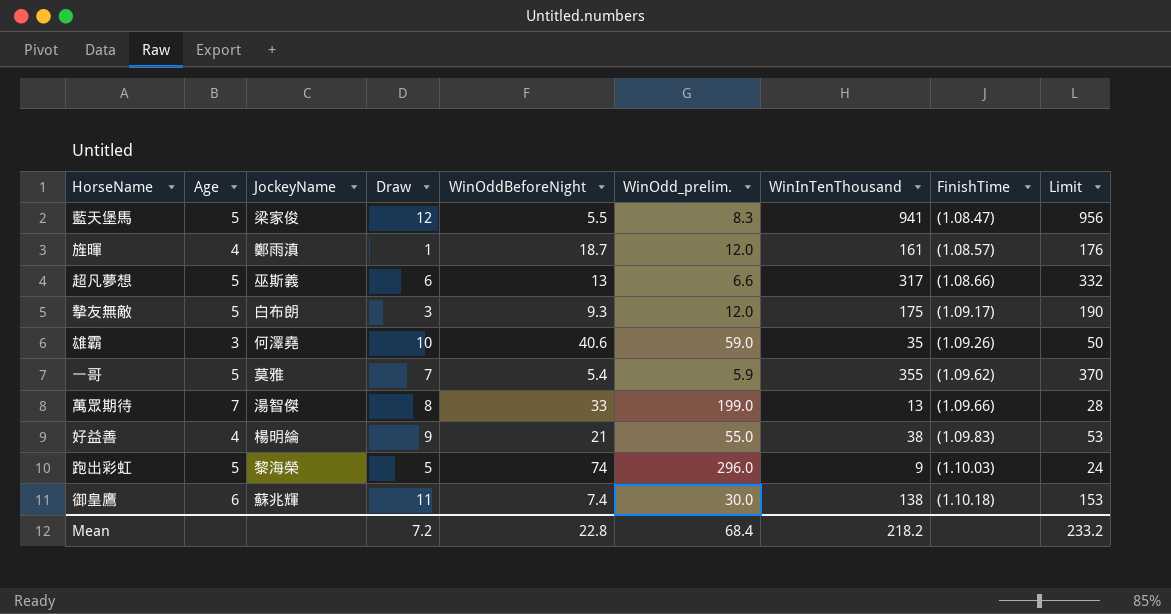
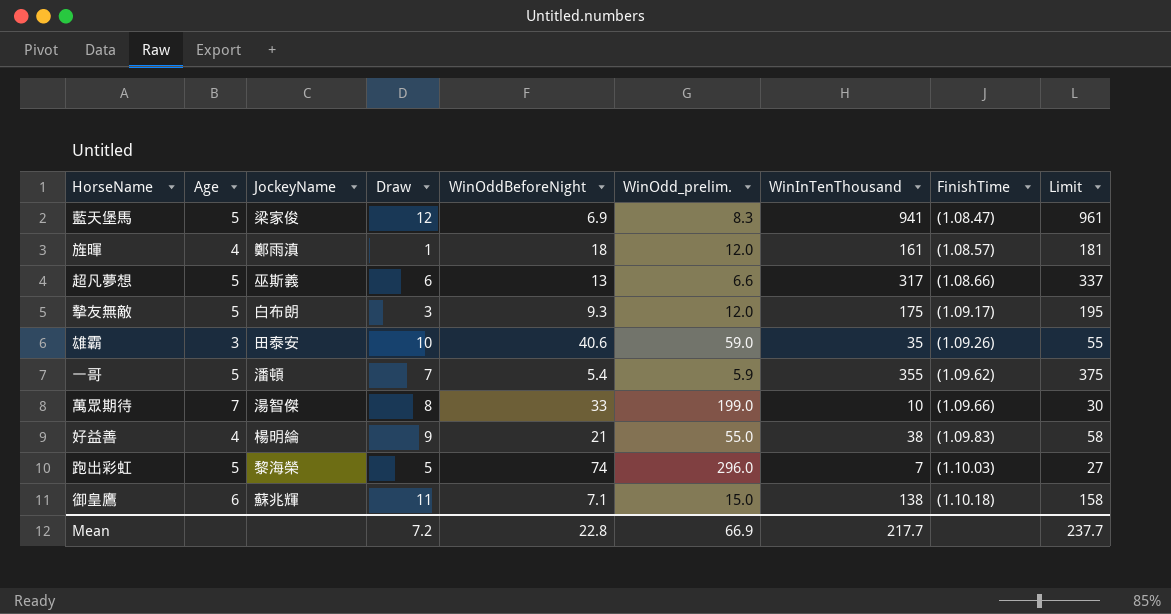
column Limit | formula: [WinInTenThousand] + 15 -> [WinInTenThousand] + 20
藍天堡馬 | WinOddBeforeNight: 5.5 -> 6.9
旌暉 | WinOddBeforeNight: 18.7 -> 18
雄霸 | JockeyName: 何澤堯 -> 田泰安
一哥 | JockeyName: 莫雅 -> 潘頓
萬眾期待 | WinInTenThousand: 13 -> 10
跑出彩虹 | WinInTenThousand: 9 -> 7
御皇鷹 | WinOddBeforeNight: 7.4 -> 7.1
御皇鷹 | WinOdd_prelim.: 30.0 -> 15.0
Mean | WinOdd_prelim.: 68.4 -> 66.9
Mean | WinInTenThousand: 218.2 -> 217.7
Mean | Limit: 233.2 -> 237.7

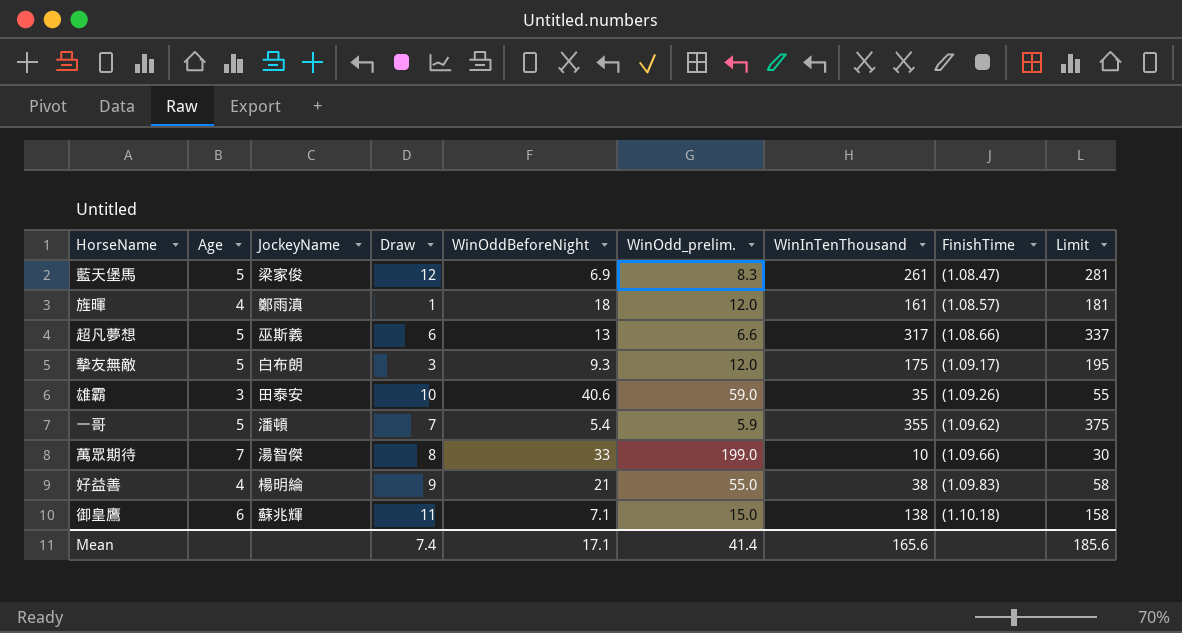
row 跑出彩虹: 5 | 黎海榮 | 5 | 74 | 296.0 | 7 | (1.10.03) | 27 -> none
藍天堡馬 | WinInTenThousand: 941 -> 261
藍天堡馬 | Limit: 961 -> 281
Mean | Draw: 7.2 -> 7.4
Mean | WinOddBeforeNight: 22.8 -> 17.1
Mean | WinOdd_prelim.: 66.9 -> 41.4
Mean | WinInTenThousand: 217.7 -> 165.6
Mean | Limit: 237.7 -> 185.6

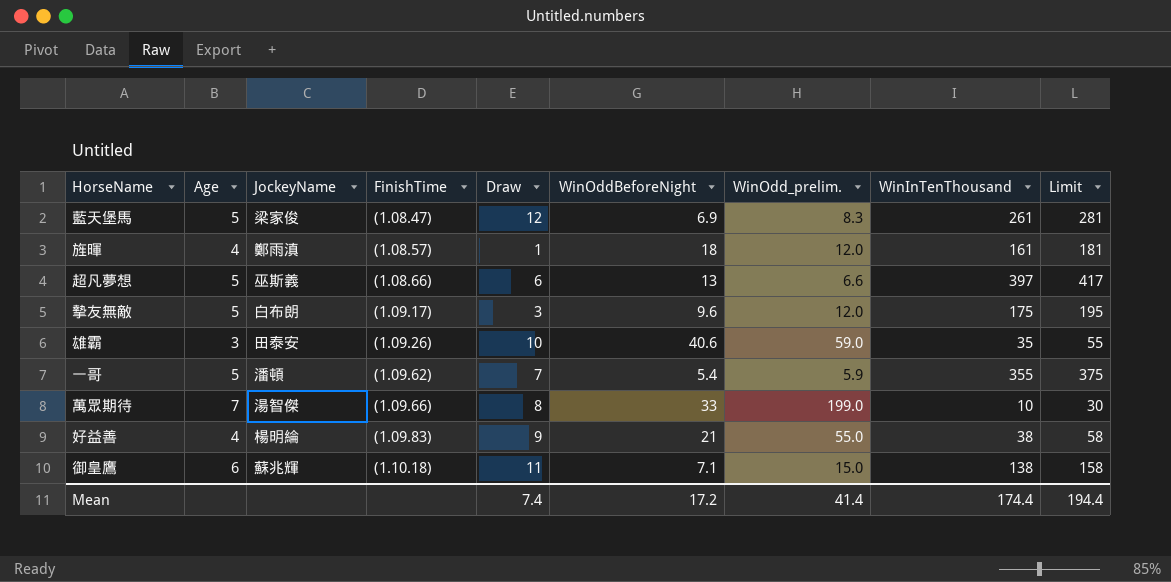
column FinishTime | position: 8 -> 4
超凡夢想 | WinInTenThousand: 317 -> 397
超凡夢想 | Limit: 337 -> 417
摯友無敵 | WinOddBeforeNight: 9.3 -> 9.6
Mean | WinOddBeforeNight: 17.1 -> 17.2
Mean | WinInTenThousand: 165.6 -> 174.4
Mean | Limit: 185.6 -> 194.4

